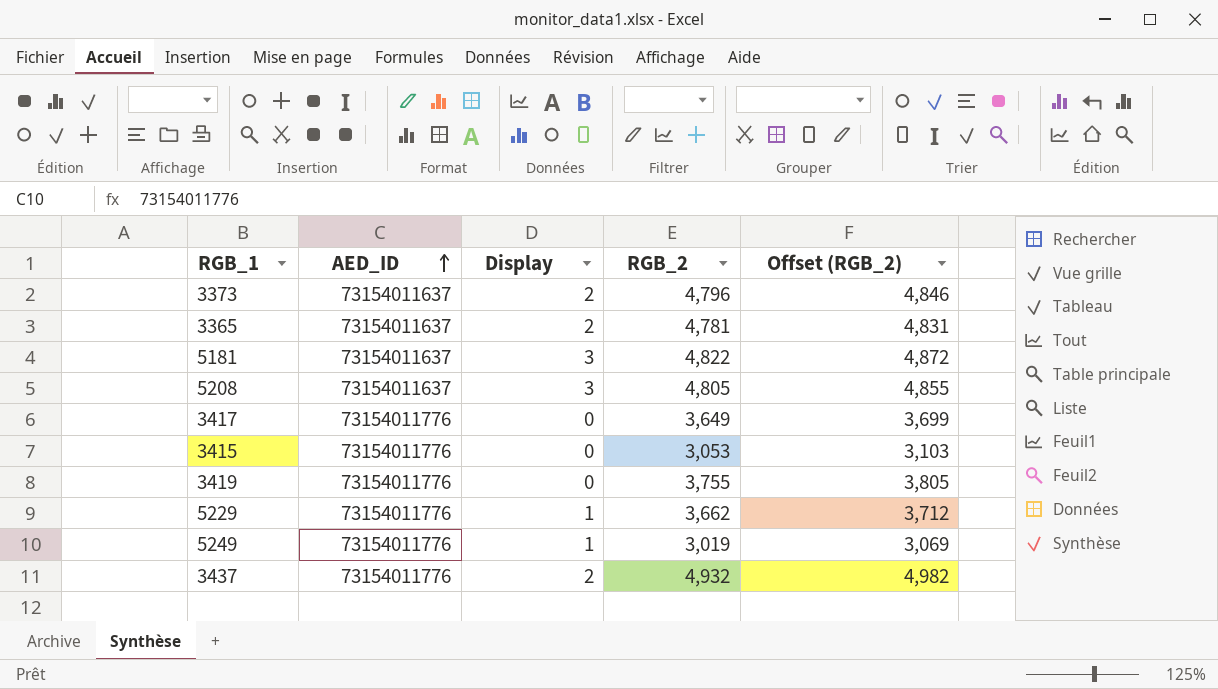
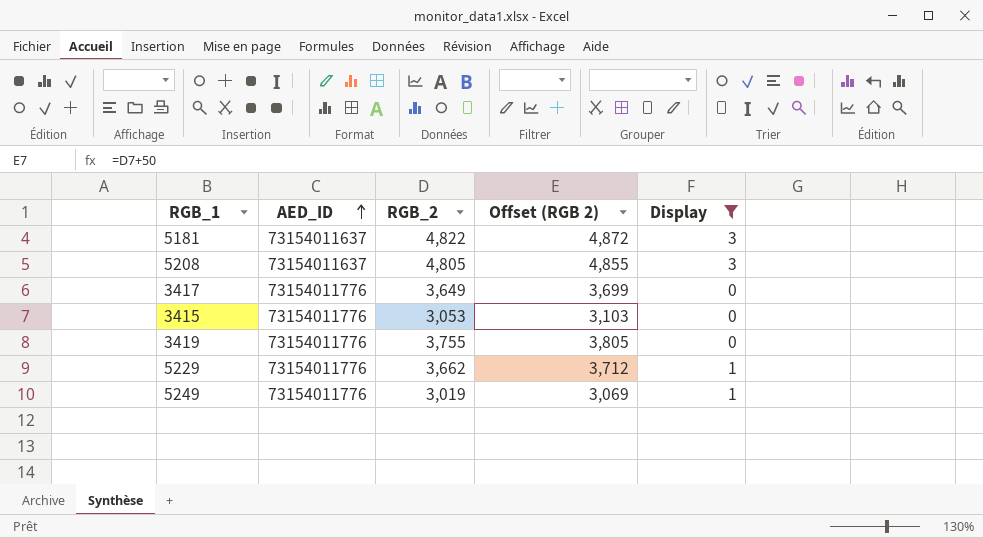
filter: none -> Display != 2
column name: Offset (RGB_2) -> Offset (RGB 2)
column Display | position: 3 -> 5

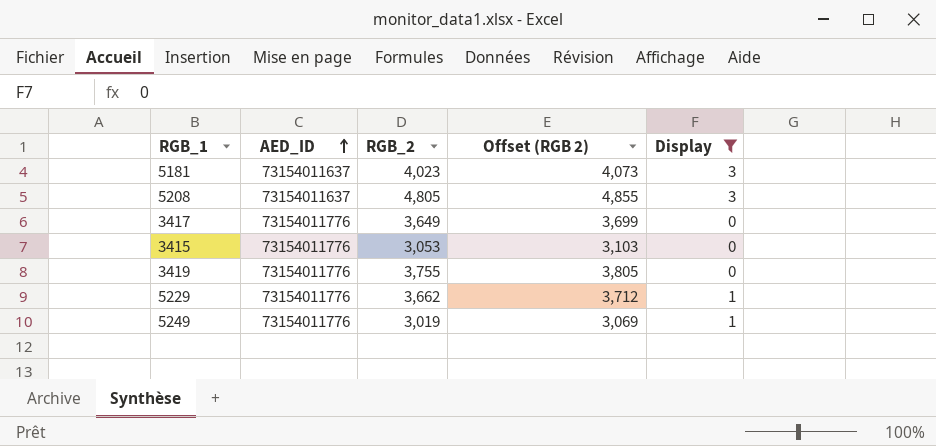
5181 | RGB_2: 4,822 -> 4,023
5181 | Offset (RGB 2): 4,872 -> 4,073

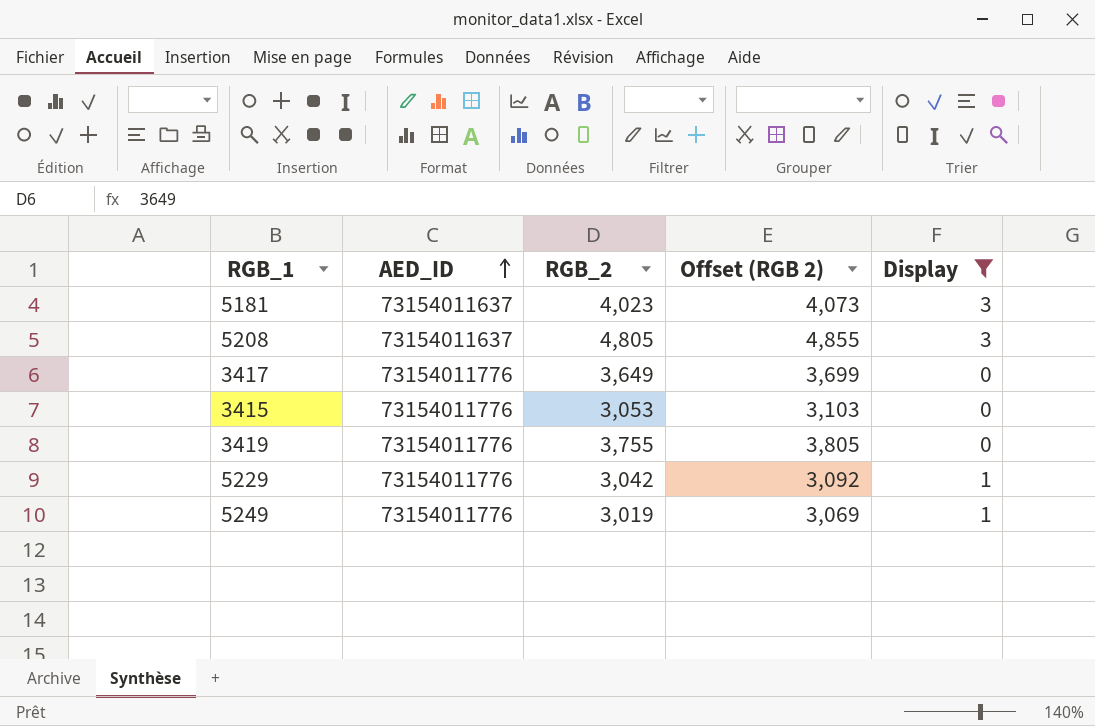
5229 | RGB_2: 3,662 -> 3,042
5229 | Offset (RGB 2): 3,712 -> 3,092

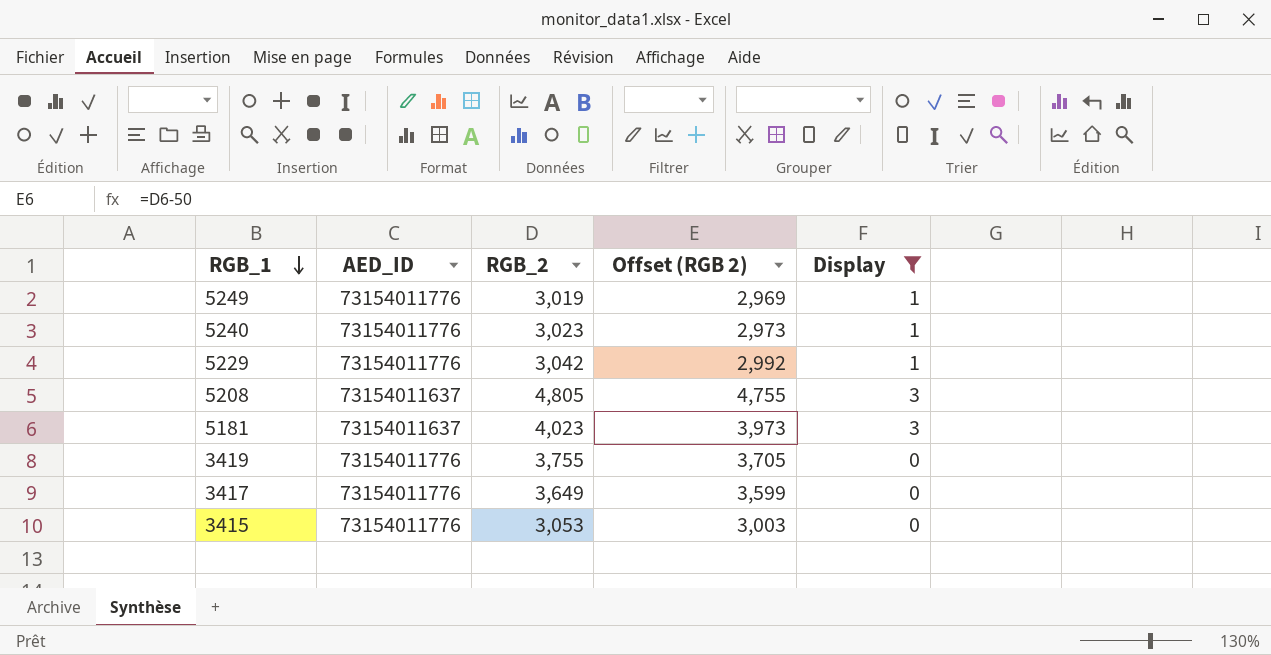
row order: AED_ID ascending -> RGB_1 descending
column Offset (RGB 2) | formula: [RGB_2] + 50 -> [RGB_2] - 50
row 5240: none -> 73154011776 | 3,023 | 2,973 | 1

